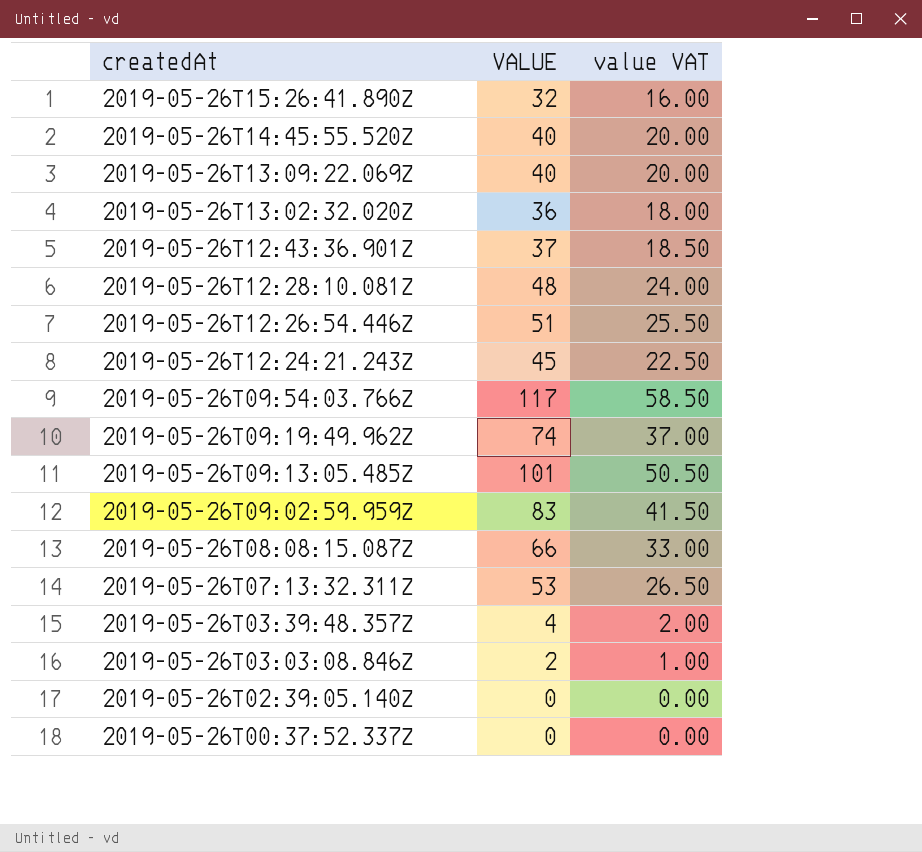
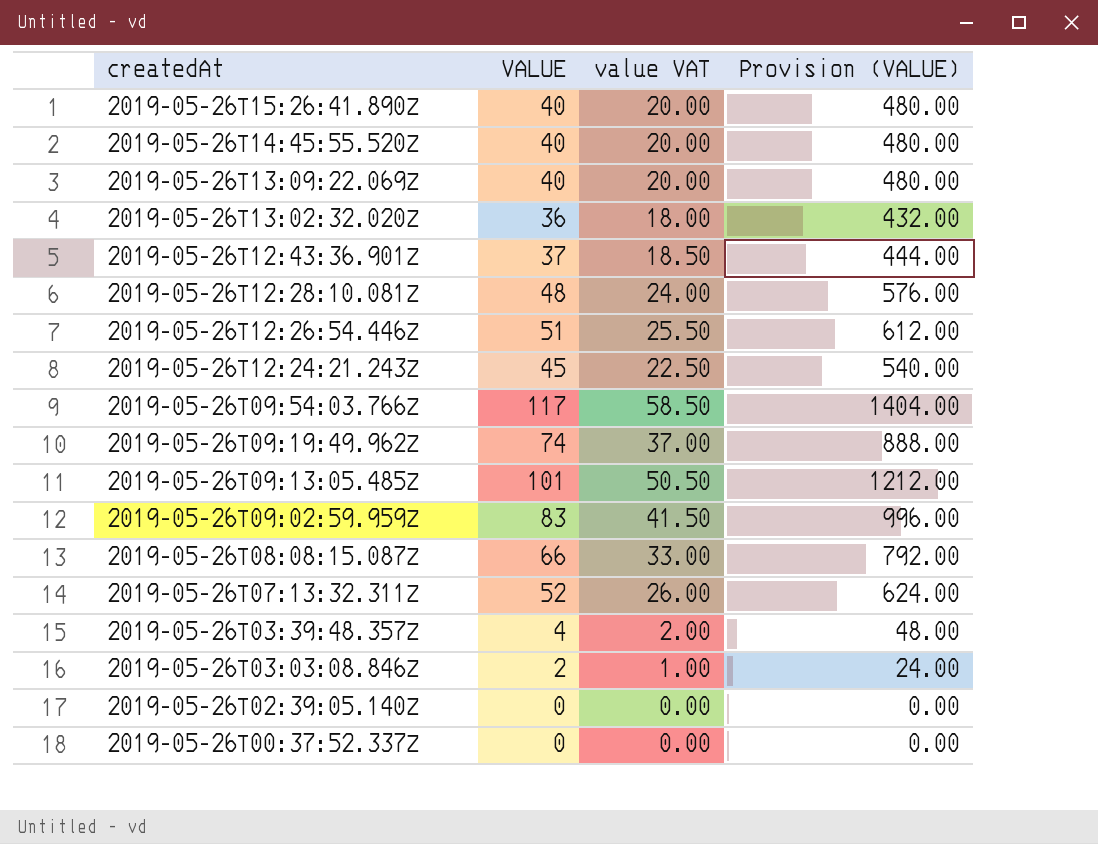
column Provision (VALUE) | formula: none -> [VALUE] * 12
2019-05-26T15:26:41.890Z | VALUE: 32 -> 40
2019-05-26T15:26:41.890Z | value VAT: 16.00 -> 20.00
2019-05-26T07:13:32.311Z | VALUE: 53 -> 52
2019-05-26T07:13:32.311Z | value VAT: 26.50 -> 26.00

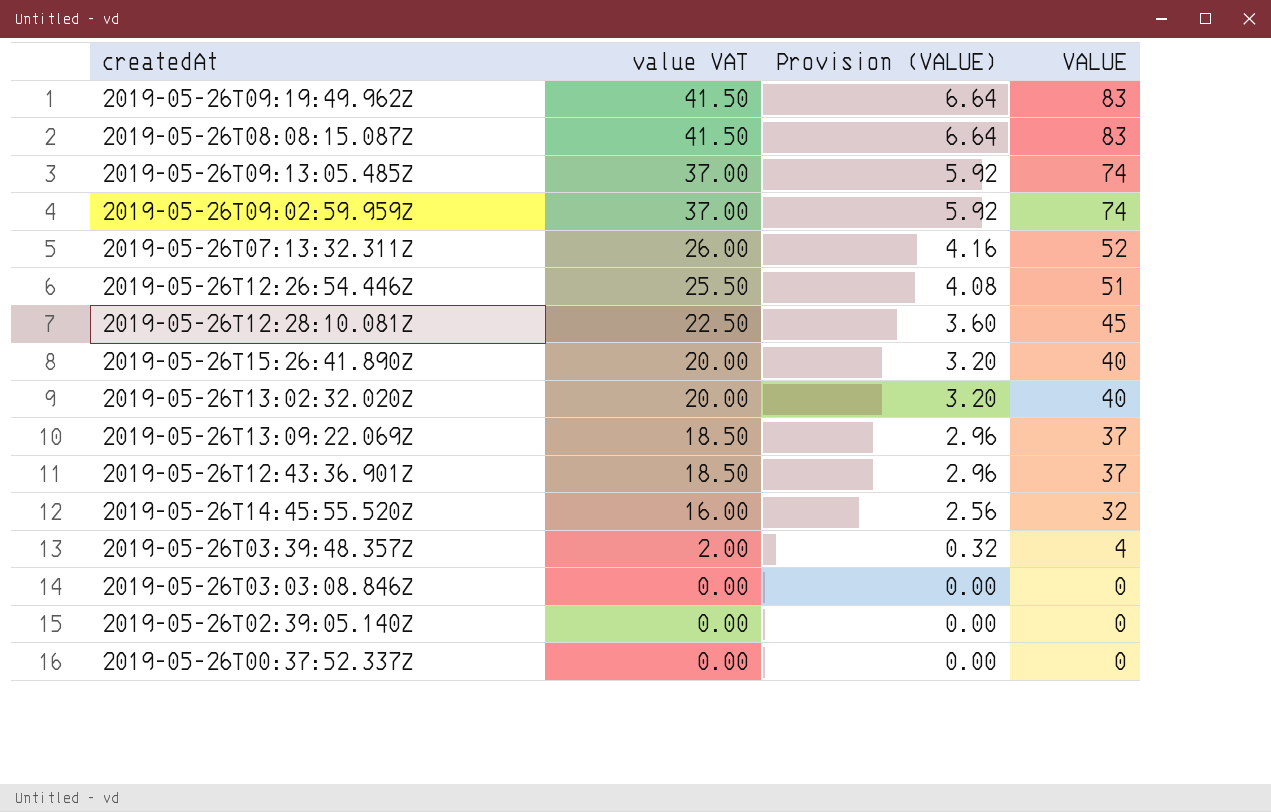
row order: createdAt descending -> value VAT descending
column Provision (VALUE) | formula: [VALUE] * 12 -> [VALUE] * 0.08
column VALUE | position: 2 -> 4
row 2019-05-26T12:24:21.243Z: 45 | 22.50 | 540.00 -> none
row 2019-05-26T09:54:03.766Z: 117 | 58.50 | 1404.00 -> none
2019-05-26T09:19:49.962Z | value VAT: 37.00 -> 41.50
2019-05-26T09:19:49.962Z | VALUE: 74 -> 83
2019-05-26T08:08:15.087Z | value VAT: 33.00 -> 41.50
2019-05-26T08:08:15.087Z | VALUE: 66 -> 83
2019-05-26T09:13:05.485Z | value VAT: 50.50 -> 37.00
2019-05-26T09:13:05.485Z | VALUE: 101 -> 74
2019-05-26T09:02:59.959Z | value VAT: 41.50 -> 37.00
2019-05-26T09:02:59.959Z | VALUE: 83 -> 74
2019-05-26T12:28:10.081Z | value VAT: 24.00 -> 22.50
2019-05-26T12:28:10.081Z | VALUE: 48 -> 45
2019-05-26T13:02:32.020Z | value VAT: 18.00 -> 20.00
2019-05-26T13:02:32.020Z | VALUE: 36 -> 40
2019-05-26T13:09:22.069Z | value VAT: 20.00 -> 18.50
2019-05-26T13:09:22.069Z | VALUE: 40 -> 37
2019-05-26T14:45:55.520Z | value VAT: 20.00 -> 16.00
2019-05-26T14:45:55.520Z | VALUE: 40 -> 32
2019-05-26T03:03:08.846Z | value VAT: 1.00 -> 0.00
2019-05-26T03:03:08.846Z | VALUE: 2 -> 0

